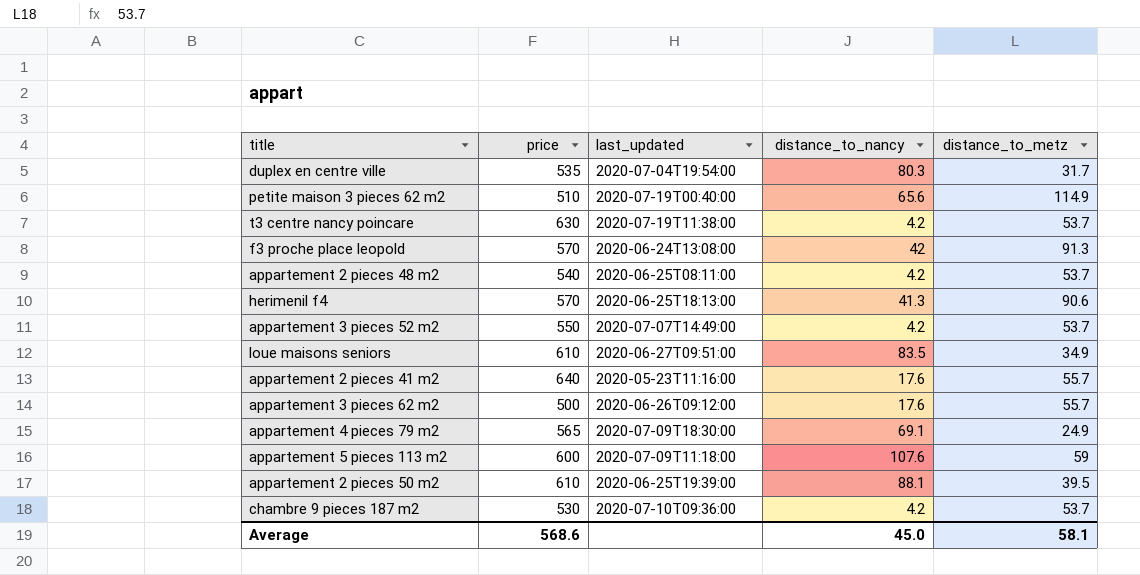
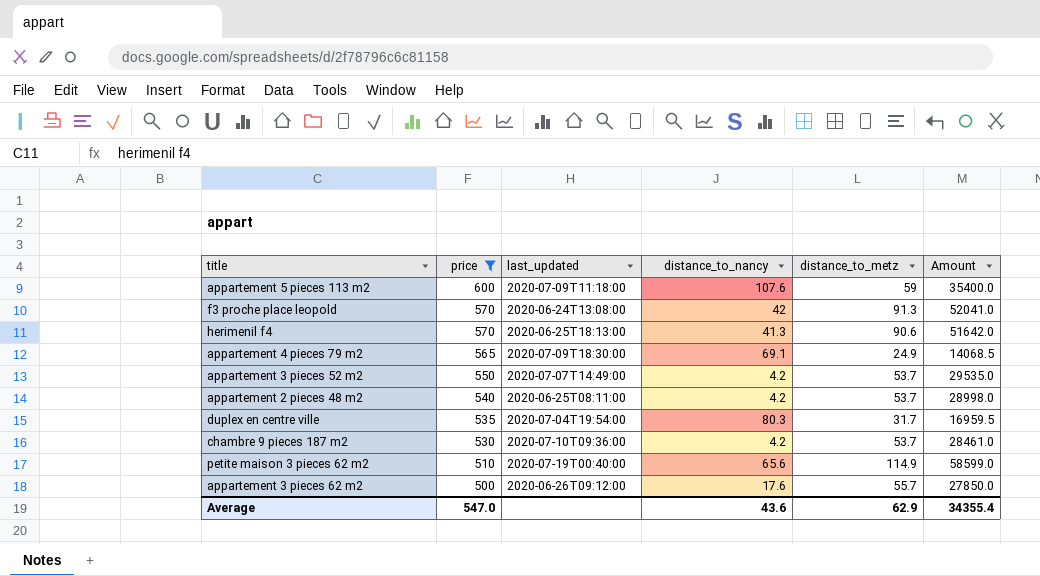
filter: none -> price <= 600
row order: none -> price descending
column Amount | formula: none -> [price] * [distance_to_metz]
Average | price: 568.6 -> 547.0
Average | distance_to_nancy: 45.0 -> 43.6
Average | distance_to_metz: 58.1 -> 62.9

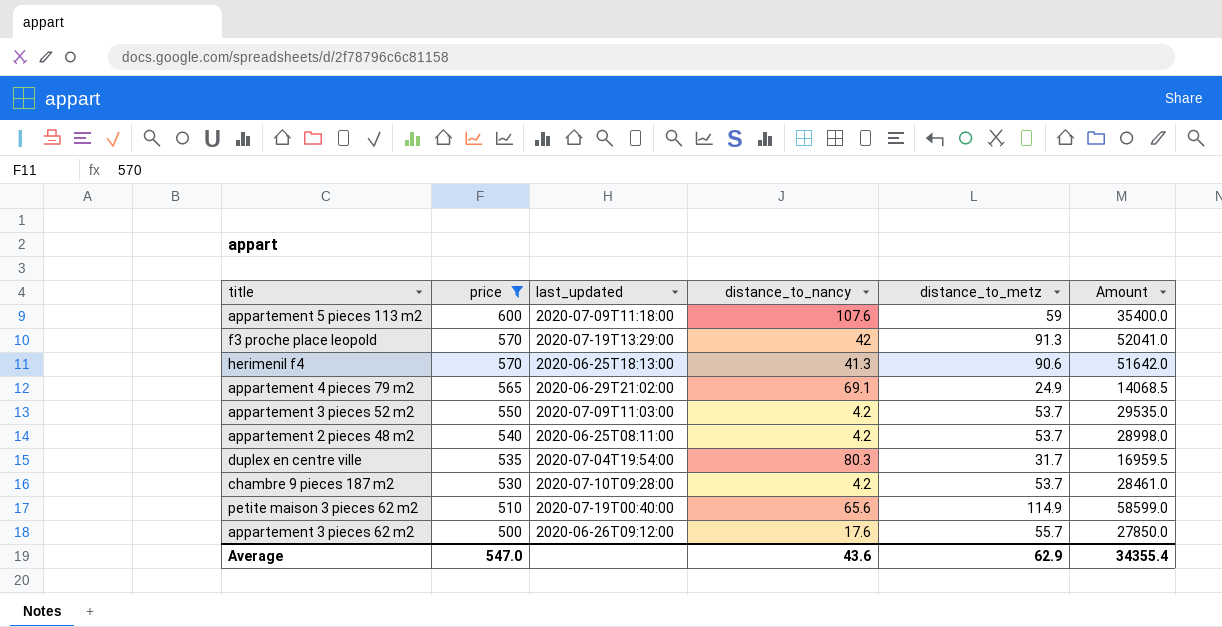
f3 proche place leopold | last_updated: 2020-06-24T13:08:00 -> 2020-07-19T13:29:00
appartement 4 pieces 79 m2 | last_updated: 2020-07-09T18:30:00 -> 2020-06-29T21:02:00
appartement 3 pieces 52 m2 | last_updated: 2020-07-07T14:49:00 -> 2020-07-09T11:03:00
chambre 9 pieces 187 m2 | last_updated: 2020-07-10T09:36:00 -> 2020-07-10T09:28:00

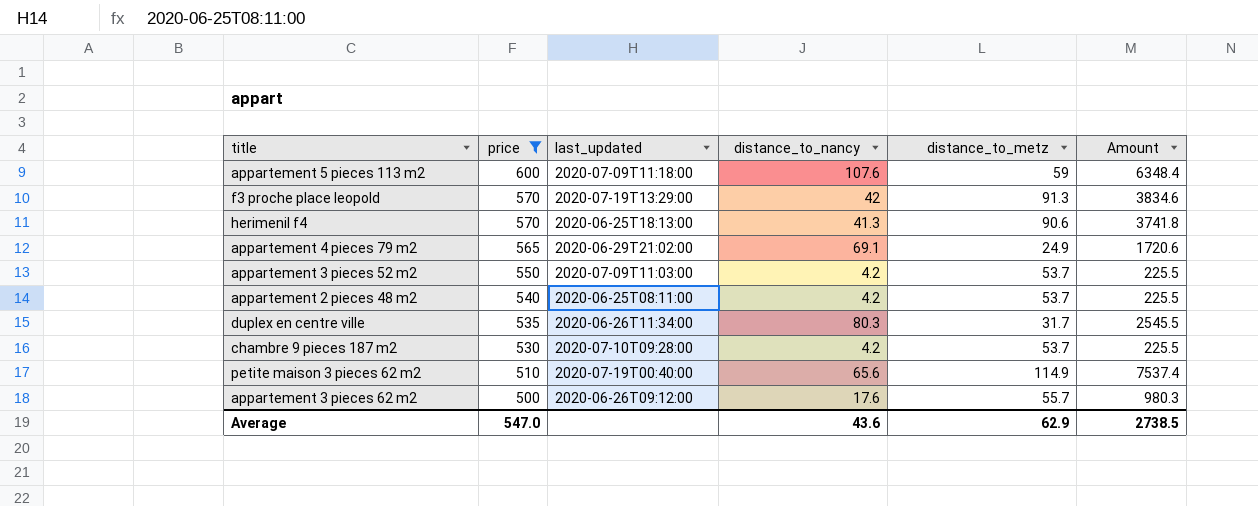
column Amount | formula: [price] * [distance_to_metz] -> [distance_to_nancy] * [distance_to_metz]
duplex en centre ville | last_updated: 2020-07-04T19:54:00 -> 2020-06-26T11:34:00
Average | Amount: 34355.4 -> 2738.5

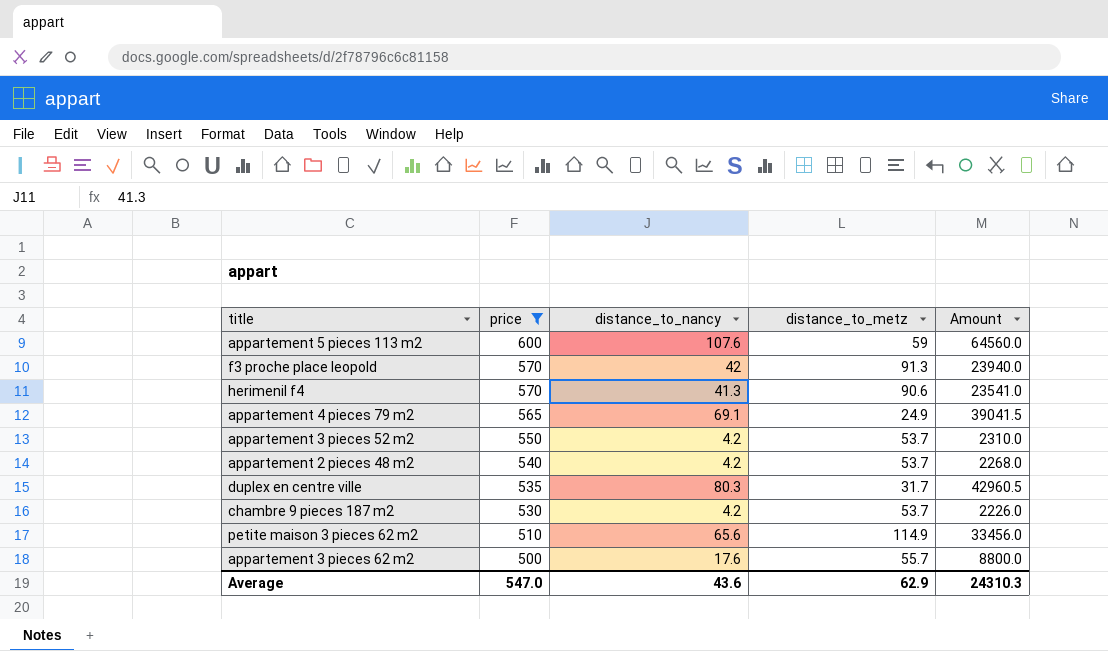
column last_updated | position: 3 -> none
column Amount | formula: [distance_to_nancy] * [distance_to_metz] -> [price] * [distance_to_nancy]
Average | Amount: 2738.5 -> 24310.3

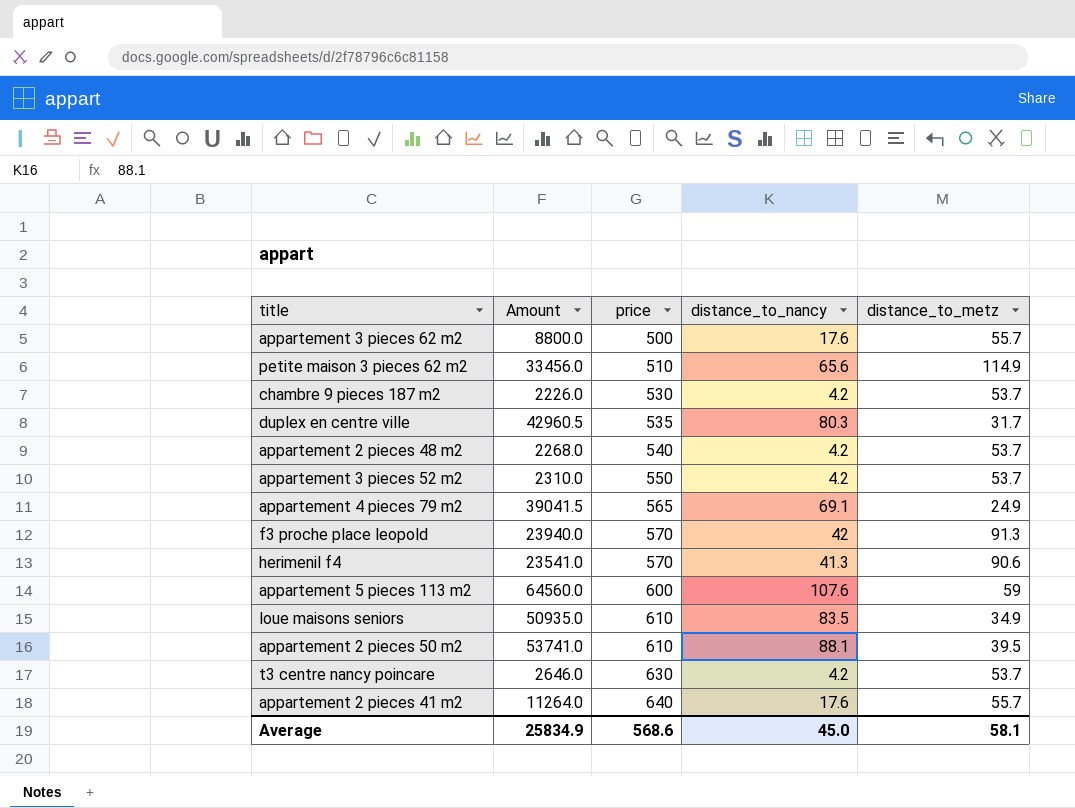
filter: price <= 600 -> none
row order: price descending -> price ascending
column Amount | position: 5 -> 2
Average | Amount: 24310.3 -> 25834.9
Average | price: 547.0 -> 568.6
Average | distance_to_nancy: 43.6 -> 45.0
Average | distance_to_metz: 62.9 -> 58.1

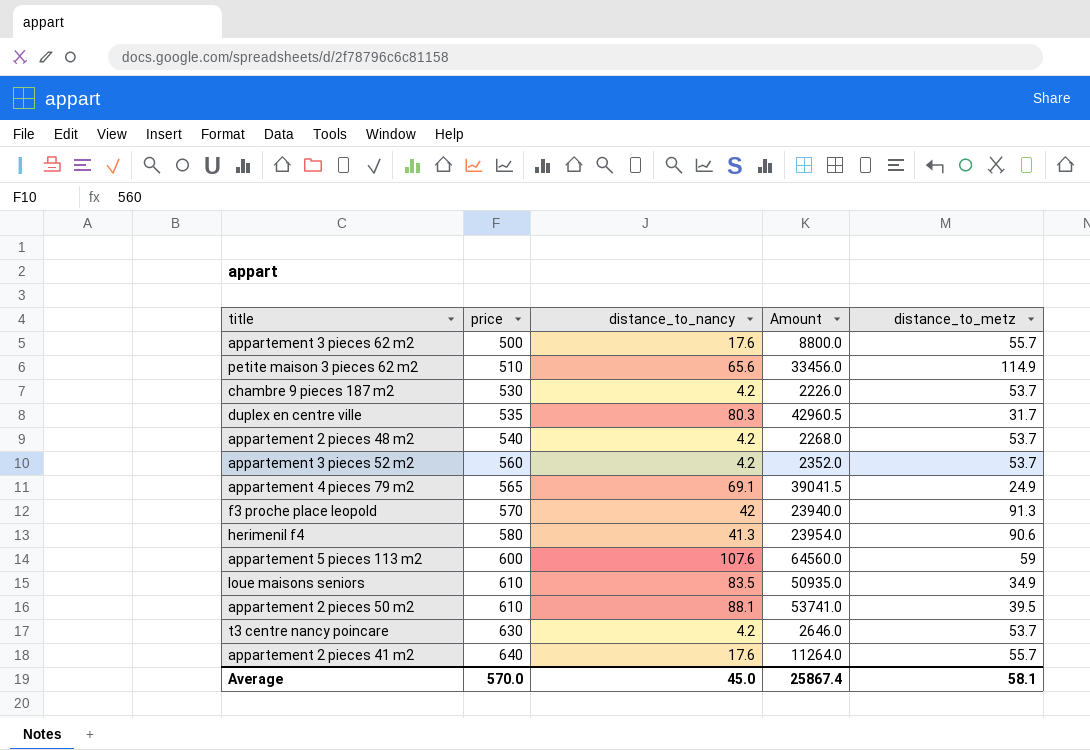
column Amount | position: 2 -> 4
appartement 3 pieces 52 m2 | price: 550 -> 560
appartement 3 pieces 52 m2 | Amount: 2310.0 -> 2352.0
herimenil f4 | price: 570 -> 580
herimenil f4 | Amount: 23541.0 -> 23954.0
Average | price: 568.6 -> 570.0
Average | Amount: 25834.9 -> 25867.4

